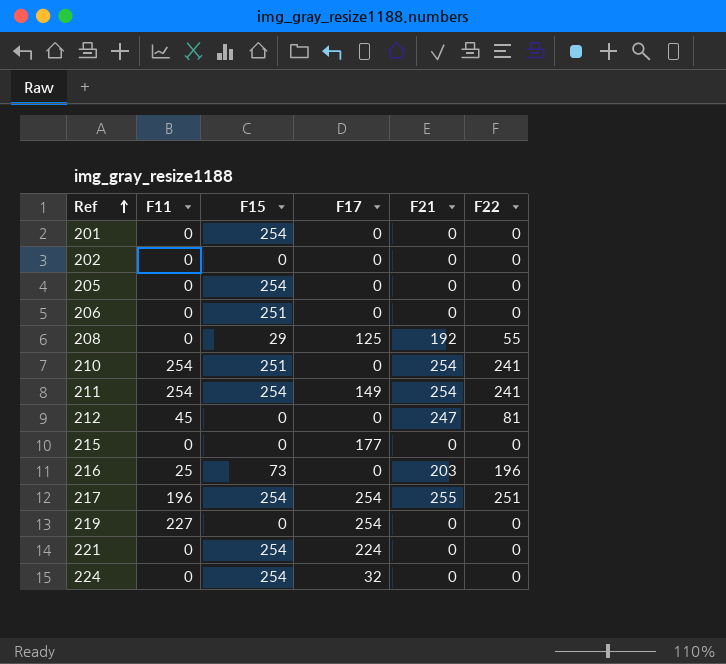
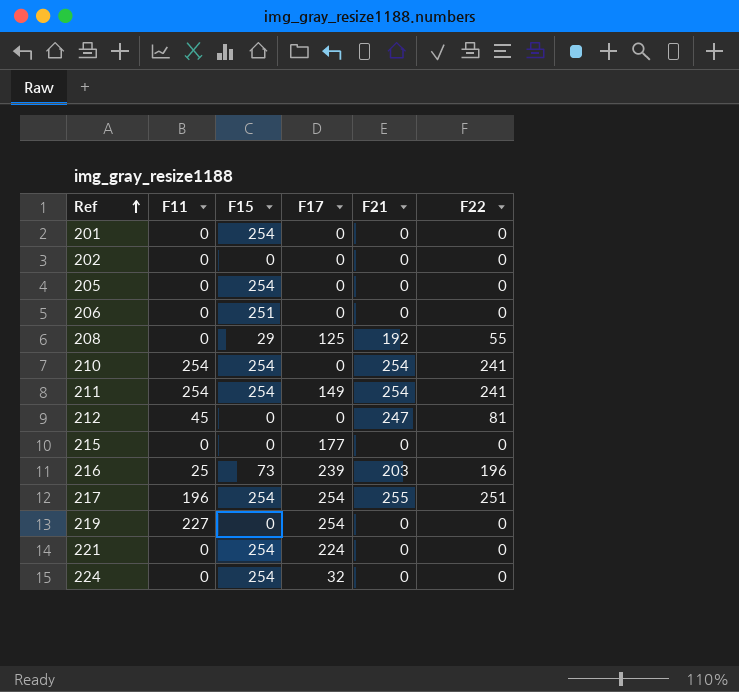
210 | F15: 251 -> 254
216 | F17: 0 -> 239

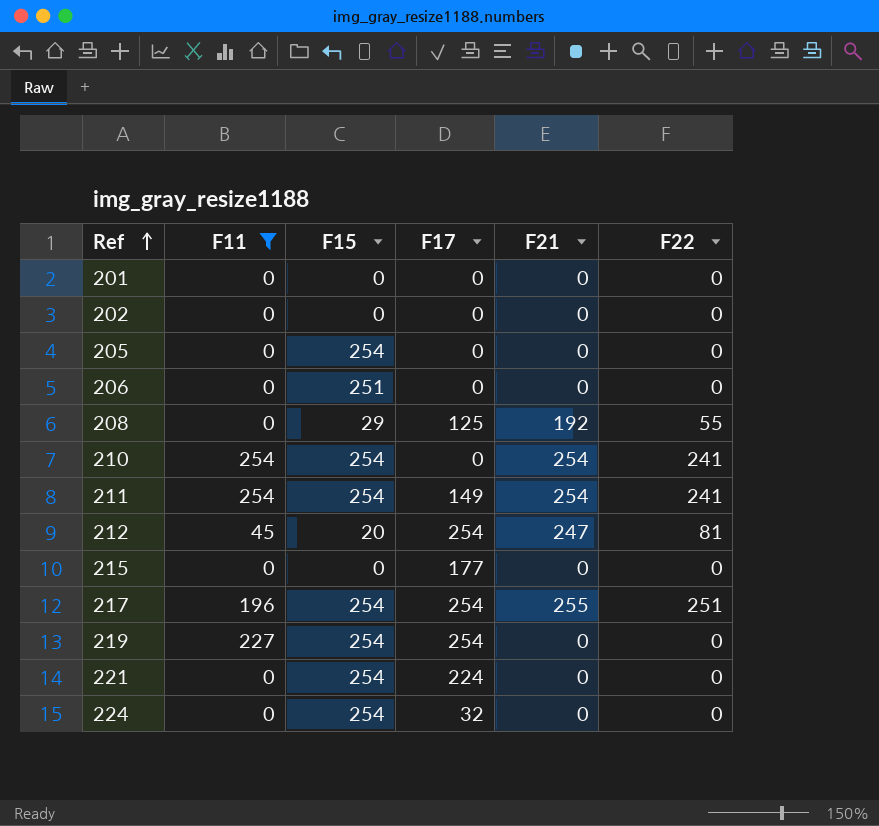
filter: none -> F11 != 25
201 | F15: 254 -> 0
212 | F15: 0 -> 20
212 | F17: 0 -> 254
219 | F15: 0 -> 254

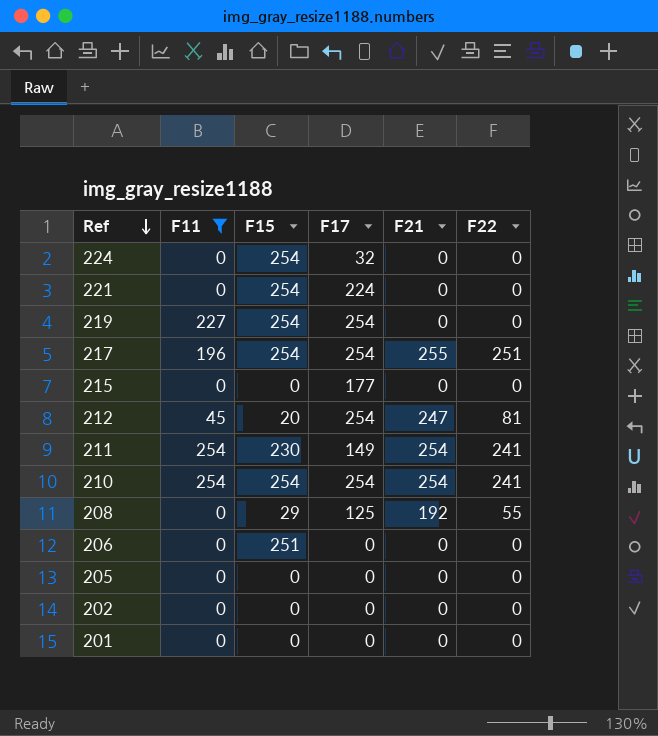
row order: Ref ascending -> Ref descending
211 | F15: 254 -> 230
210 | F17: 0 -> 254
205 | F15: 254 -> 0

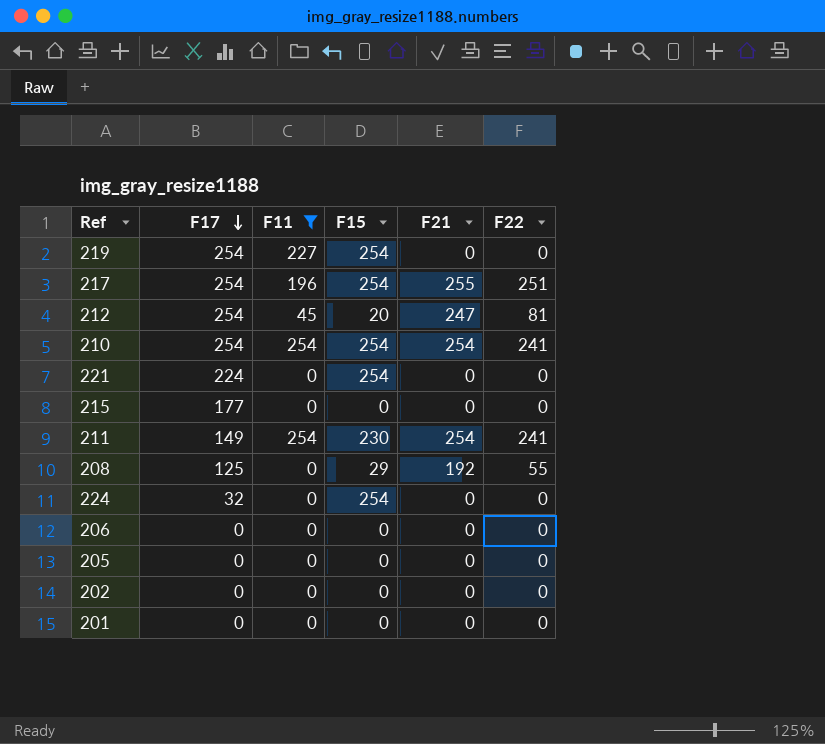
row order: Ref descending -> F17 descending
column F17 | position: 4 -> 2
206 | F15: 251 -> 0

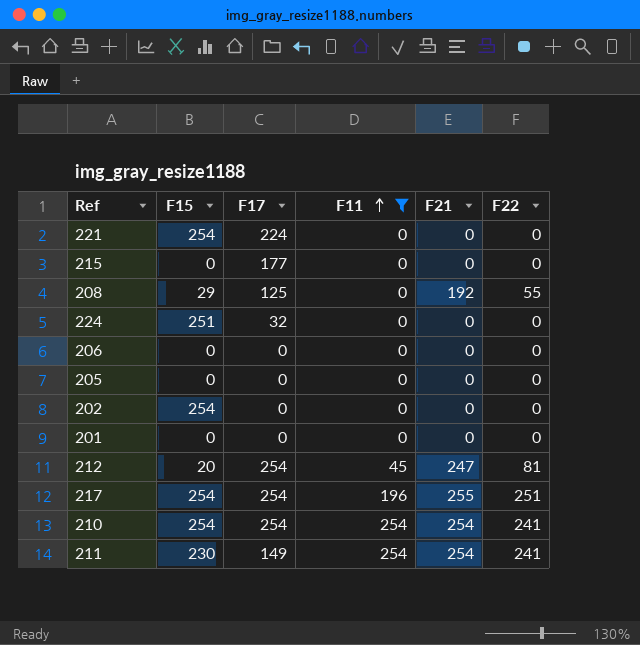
row order: F17 descending -> F11 ascending
column F15 | position: 4 -> 2
row 219: 254 | 227 | 254 | 0 | 0 -> none
224 | F15: 254 -> 251
202 | F15: 0 -> 254

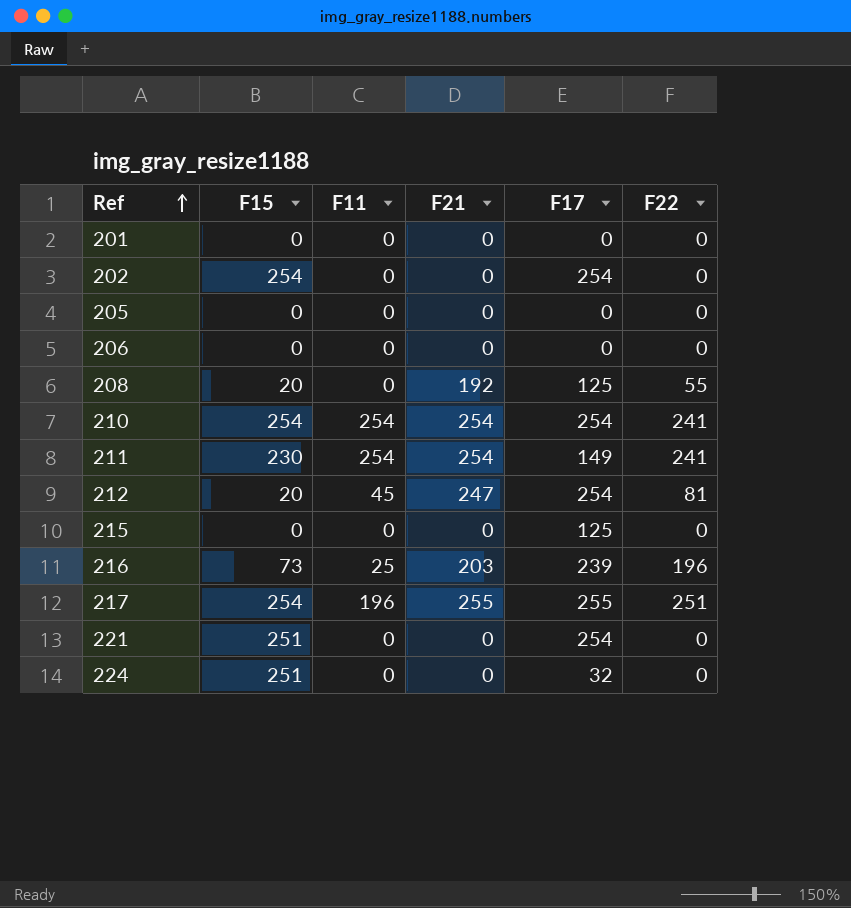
filter: F11 != 25 -> none
row order: F11 ascending -> Ref ascending
column F17 | position: 3 -> 5
202 | F17: 0 -> 254
208 | F15: 29 -> 20
215 | F17: 177 -> 125
217 | F17: 254 -> 255
221 | F15: 254 -> 251
221 | F17: 224 -> 254

